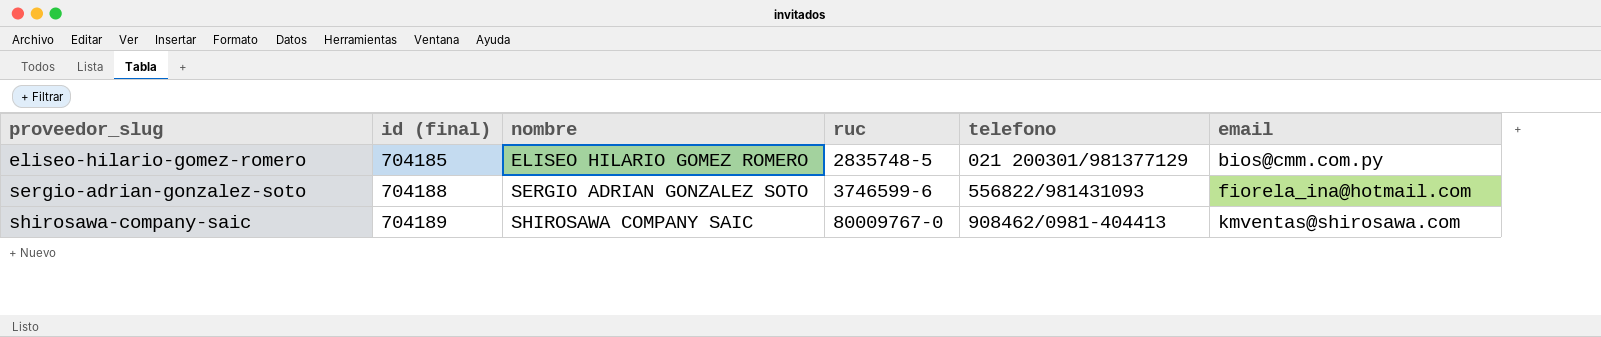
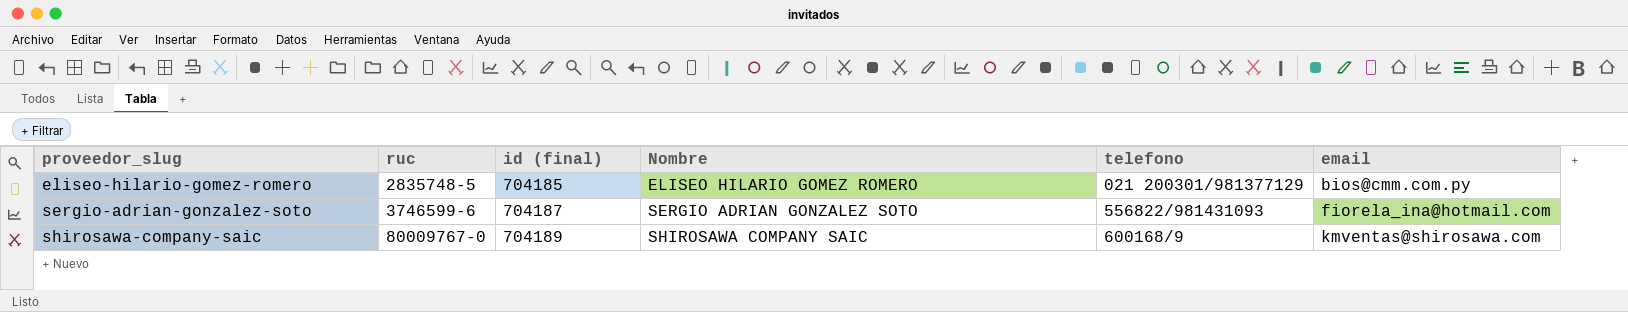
column ruc | position: 4 -> 2
column name: nombre -> Nombre
sergio-adrian-gonzalez-soto | id (final): 704188 -> 704187
shirosawa-company-saic | telefono: 908462/0981-404413 -> 600168/9

